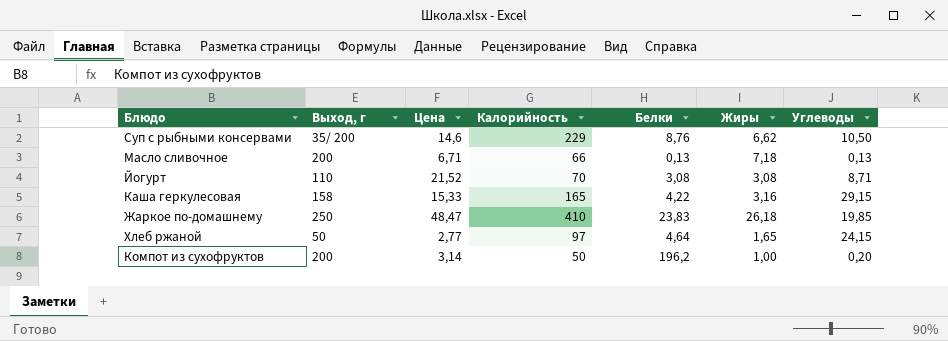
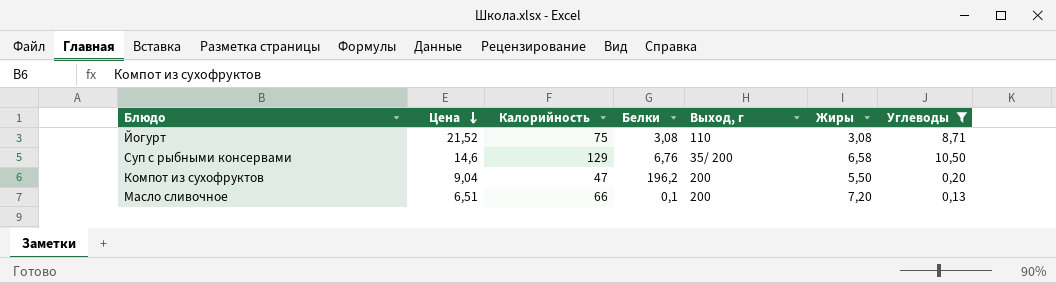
filter: none -> Углеводы <= 10,50
row order: none -> Цена descending
column Выход, г | position: 2 -> 5
Йогурт | Калорийность: 70 -> 75
Суп с рыбными консервами | Калорийность: 229 -> 129
Суп с рыбными консервами | Белки: 8,76 -> 6,76
Суп с рыбными консервами | Жиры: 6,62 -> 6,58
Компот из сухофруктов | Цена: 3,14 -> 9,04
Компот из сухофруктов | Калорийность: 50 -> 47
Компот из сухофруктов | Жиры: 1,00 -> 5,50
Масло сливочное | Цена: 6,71 -> 6,51
Масло сливочное | Белки: 0,13 -> 0,1
Масло сливочное | Жиры: 7,18 -> 7,20

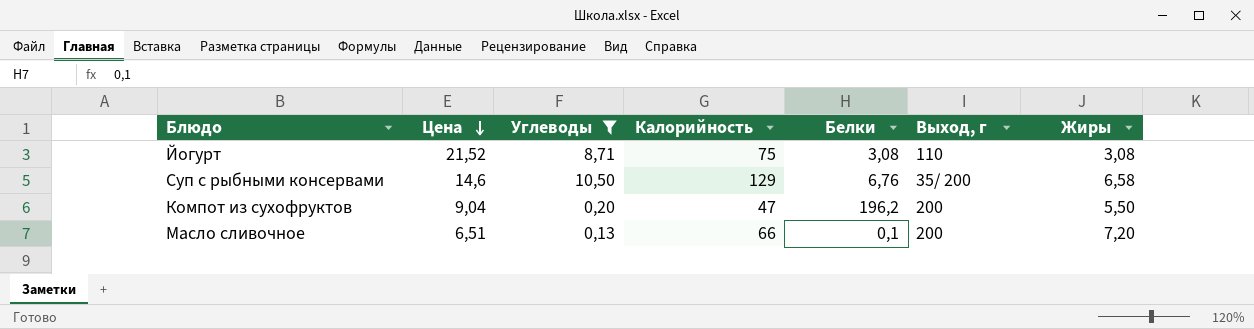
column Углеводы | position: 7 -> 3

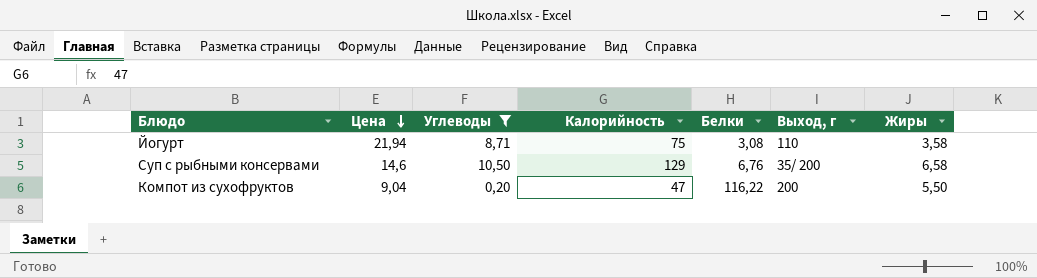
row Масло сливочное: 6,51 | 0,13 | 66 | 0,1 | 200 | 7,20 -> none
Йогурт | Цена: 21,52 -> 21,94
Йогурт | Жиры: 3,08 -> 3,58
Компот из сухофруктов | Белки: 196,2 -> 116,22

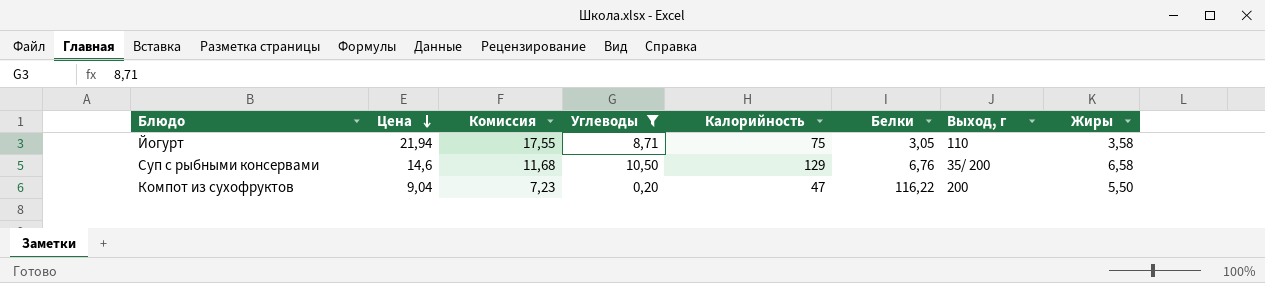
column Комиссия | formula: none -> [Цена] * 0,8
Йогурт | Белки: 3,08 -> 3,05

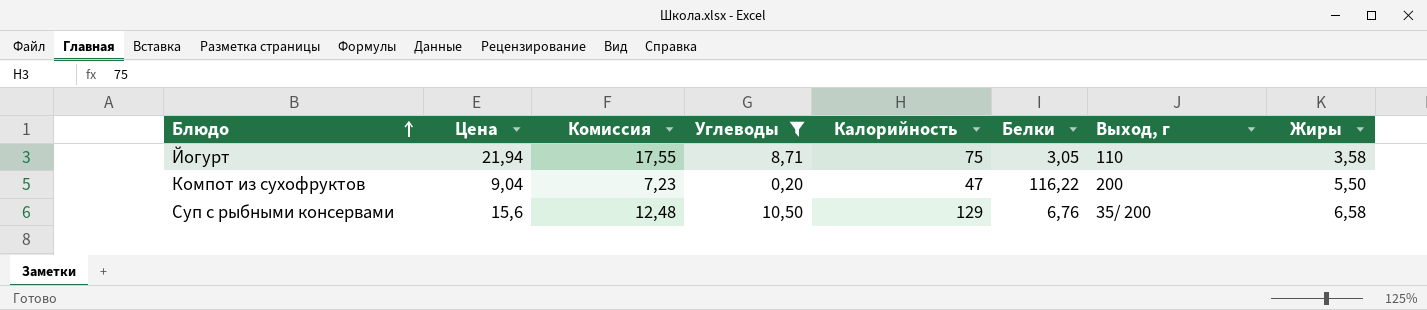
row order: Цена descending -> Блюдо ascending
Суп с рыбными консервами | Цена: 14,6 -> 15,6
Суп с рыбными консервами | Комиссия: 11,68 -> 12,48

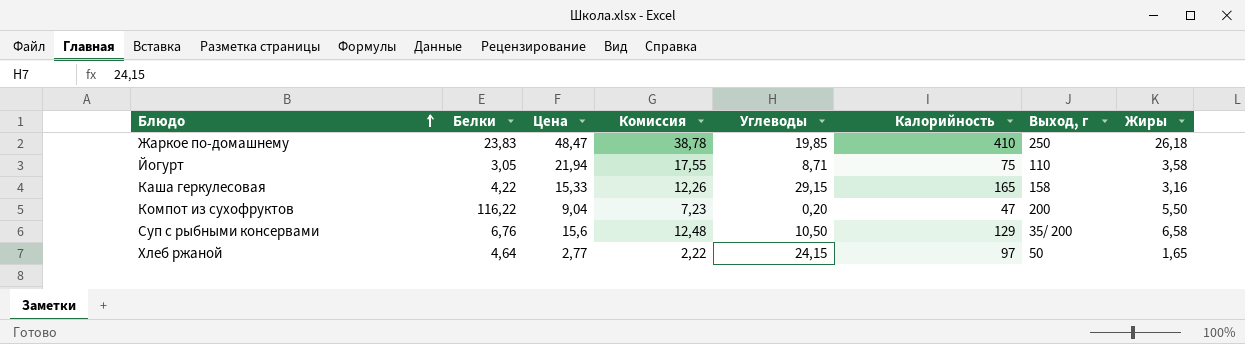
filter: Углеводы <= 10,50 -> none
column Белки | position: 6 -> 2

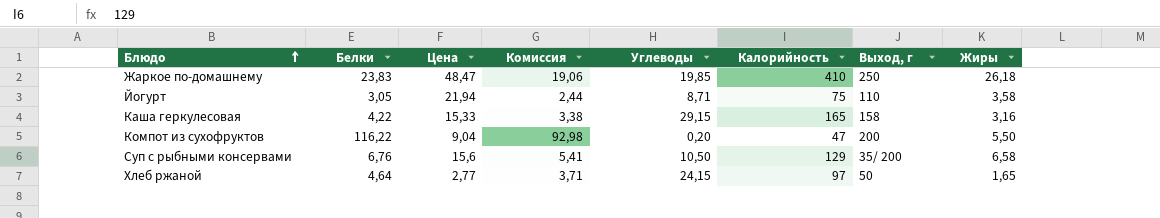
column Комиссия | formula: [Цена] * 0,8 -> [Белки] * 0,8

